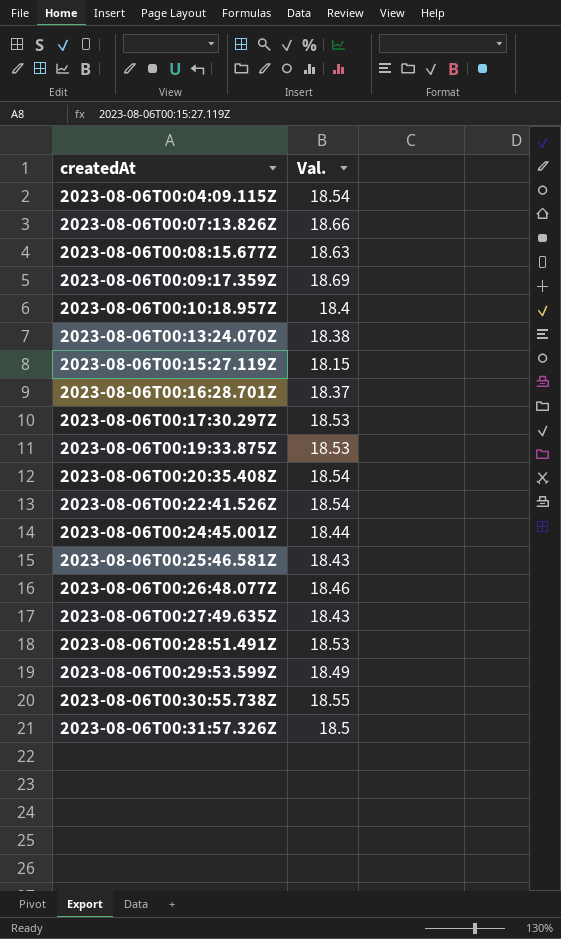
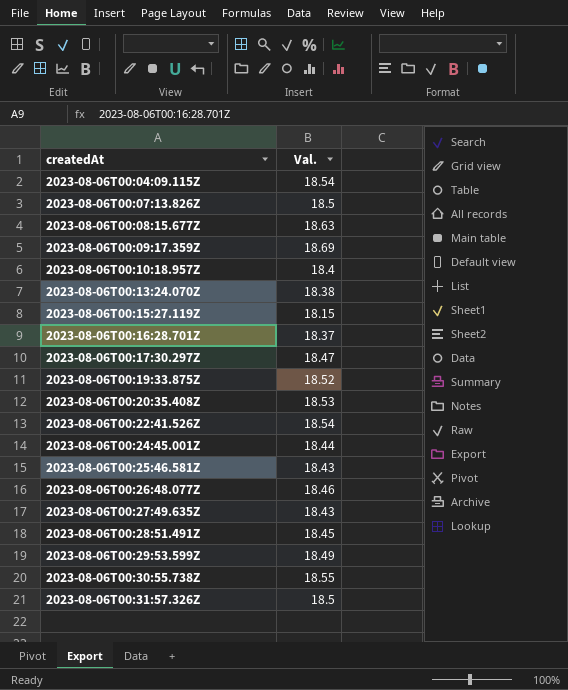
2023-08-06T00:07:13.826Z | Val.: 18.66 -> 18.5
2023-08-06T00:17:30.297Z | Val.: 18.53 -> 18.47
2023-08-06T00:19:33.875Z | Val.: 18.53 -> 18.52
2023-08-06T00:20:35.408Z | Val.: 18.54 -> 18.53
2023-08-06T00:28:51.491Z | Val.: 18.53 -> 18.45

